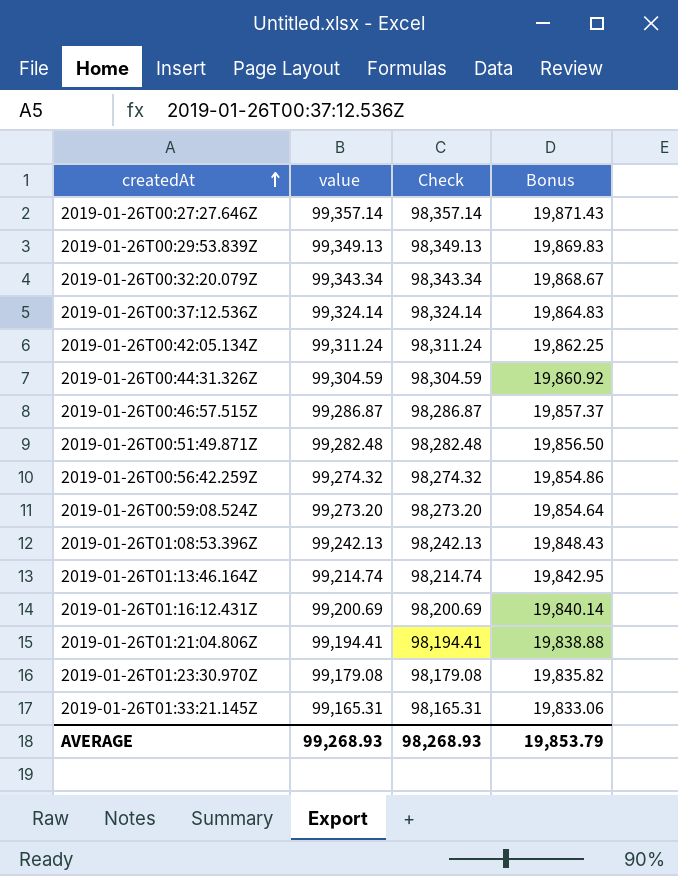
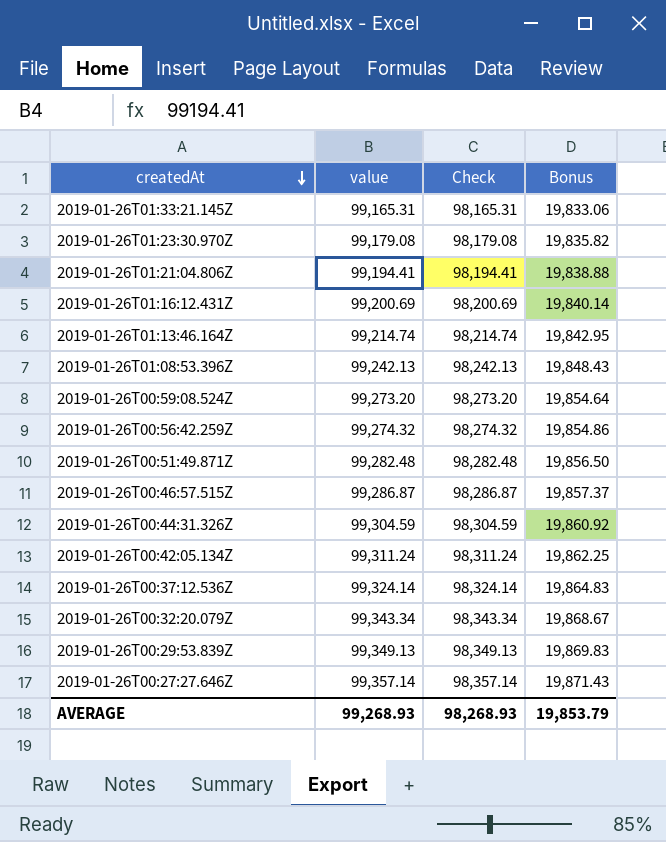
row order: createdAt ascending -> createdAt descending

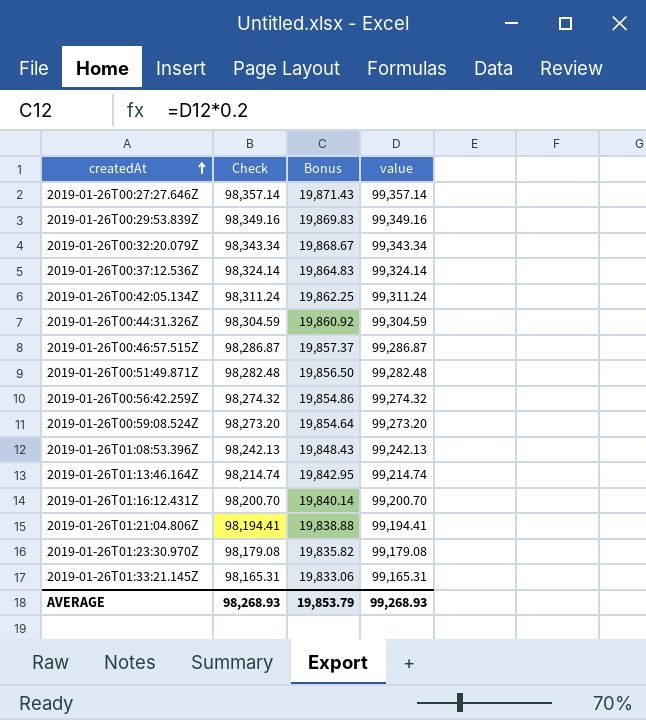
row order: createdAt descending -> createdAt ascending
column value | position: 2 -> 4
2019-01-26T00:29:53.839Z | Check: 98,349.13 -> 98,349.16
2019-01-26T00:29:53.839Z | value: 99,349.13 -> 99,349.16
2019-01-26T01:16:12.431Z | Check: 98,200.69 -> 98,200.70
2019-01-26T01:16:12.431Z | value: 99,200.69 -> 99,200.70

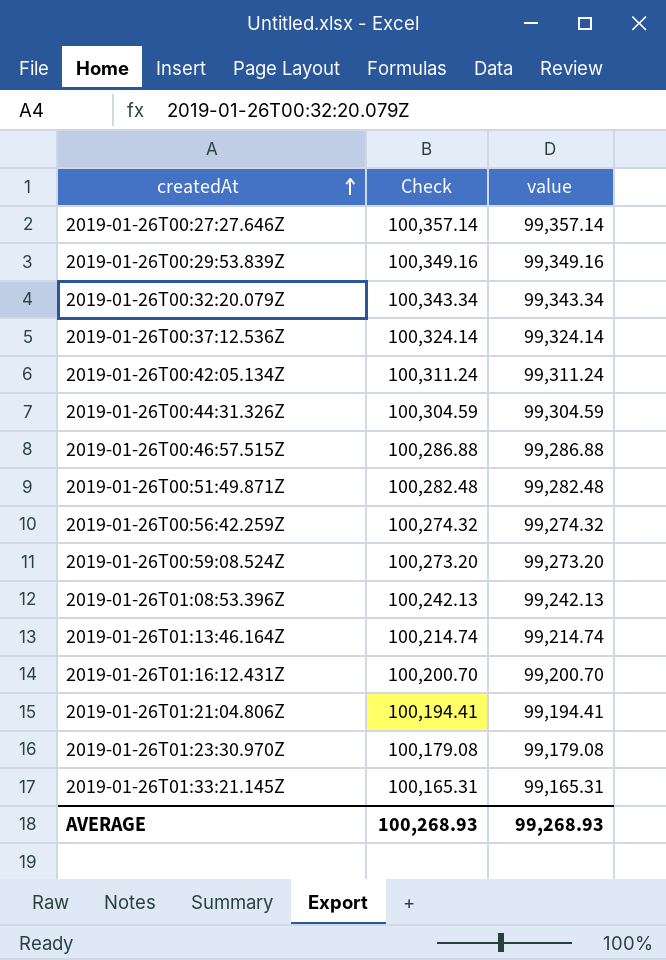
column Bonus | formula: [value] * 0.2 -> none
column Check | formula: [value] - 1000 -> [value] + 1000
2019-01-26T00:46:57.515Z | value: 99,286.87 -> 99,286.88
AVERAGE | Check: 98,268.93 -> 100,268.93

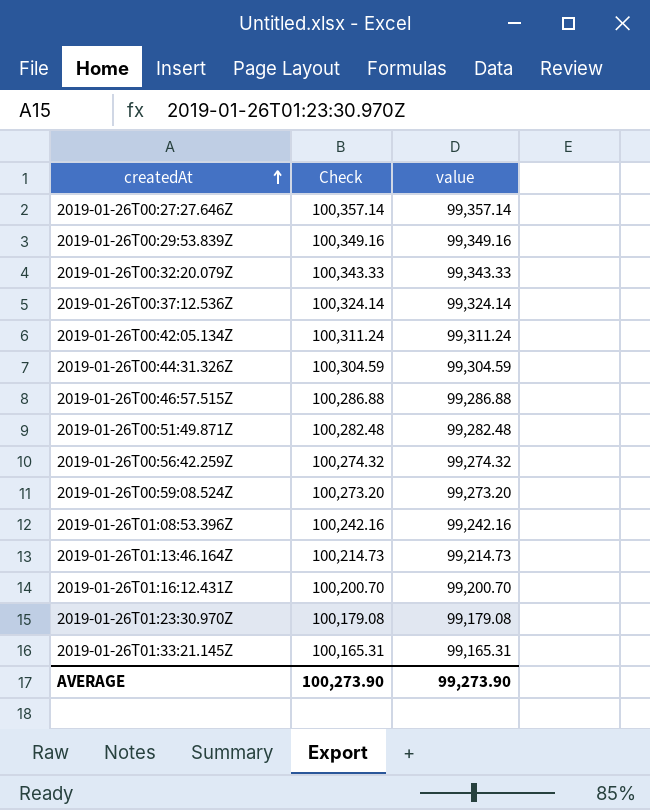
row 2019-01-26T01:21:04.806Z: 100,194.41 | 99,194.41 -> none
2019-01-26T00:32:20.079Z | Check: 100,343.34 -> 100,343.33
2019-01-26T00:32:20.079Z | value: 99,343.34 -> 99,343.33
2019-01-26T01:08:53.396Z | Check: 100,242.13 -> 100,242.16
2019-01-26T01:08:53.396Z | value: 99,242.13 -> 99,242.16
2019-01-26T01:13:46.164Z | Check: 100,214.74 -> 100,214.73
2019-01-26T01:13:46.164Z | value: 99,214.74 -> 99,214.73
AVERAGE | Check: 100,268.93 -> 100,273.90
AVERAGE | value: 99,268.93 -> 99,273.90

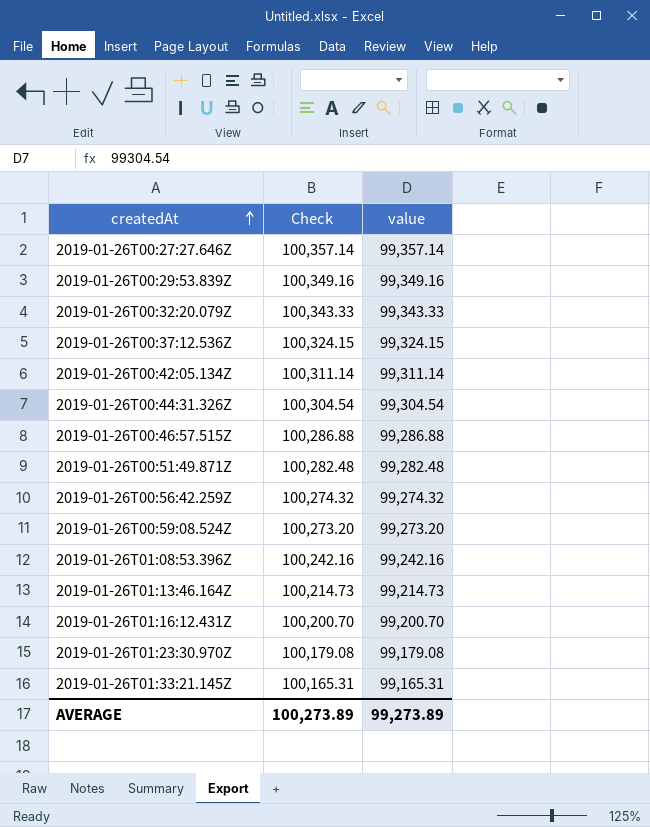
2019-01-26T00:37:12.536Z | Check: 100,324.14 -> 100,324.15
2019-01-26T00:37:12.536Z | value: 99,324.14 -> 99,324.15
2019-01-26T00:42:05.134Z | Check: 100,311.24 -> 100,311.14
2019-01-26T00:42:05.134Z | value: 99,311.24 -> 99,311.14
2019-01-26T00:44:31.326Z | Check: 100,304.59 -> 100,304.54
2019-01-26T00:44:31.326Z | value: 99,304.59 -> 99,304.54
AVERAGE | Check: 100,273.90 -> 100,273.89
AVERAGE | value: 99,273.90 -> 99,273.89

